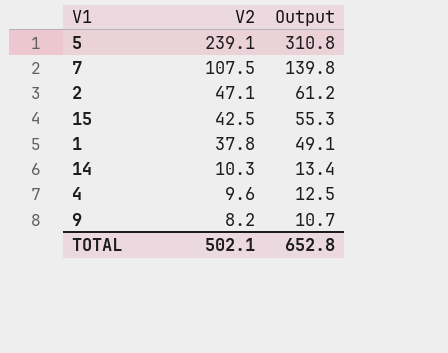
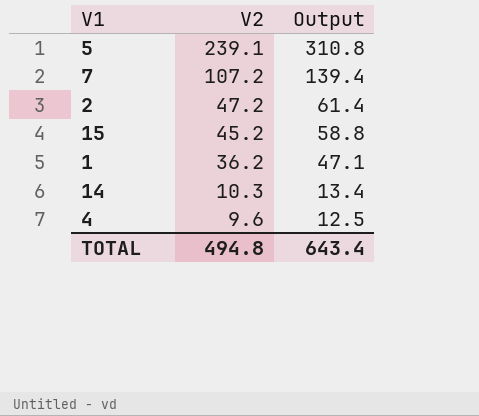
row 9: 8.2 | 10.7 -> none
7 | V2: 107.5 -> 107.2
7 | Output: 139.8 -> 139.4
2 | V2: 47.1 -> 47.2
2 | Output: 61.2 -> 61.4
15 | V2: 42.5 -> 45.2
15 | Output: 55.3 -> 58.8
1 | V2: 37.8 -> 36.2
1 | Output: 49.1 -> 47.1
TOTAL | V2: 502.1 -> 494.8
TOTAL | Output: 652.8 -> 643.4

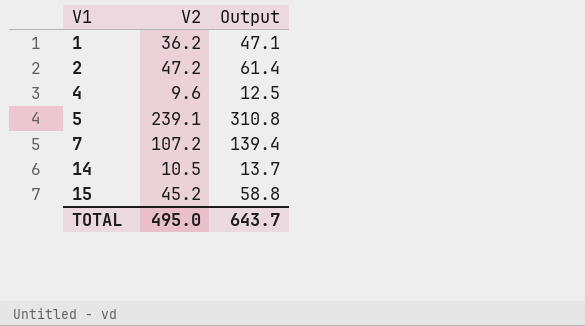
row order: V2 descending -> V1 ascending
14 | V2: 10.3 -> 10.5
14 | Output: 13.4 -> 13.7
TOTAL | V2: 494.8 -> 495.0
TOTAL | Output: 643.4 -> 643.7

